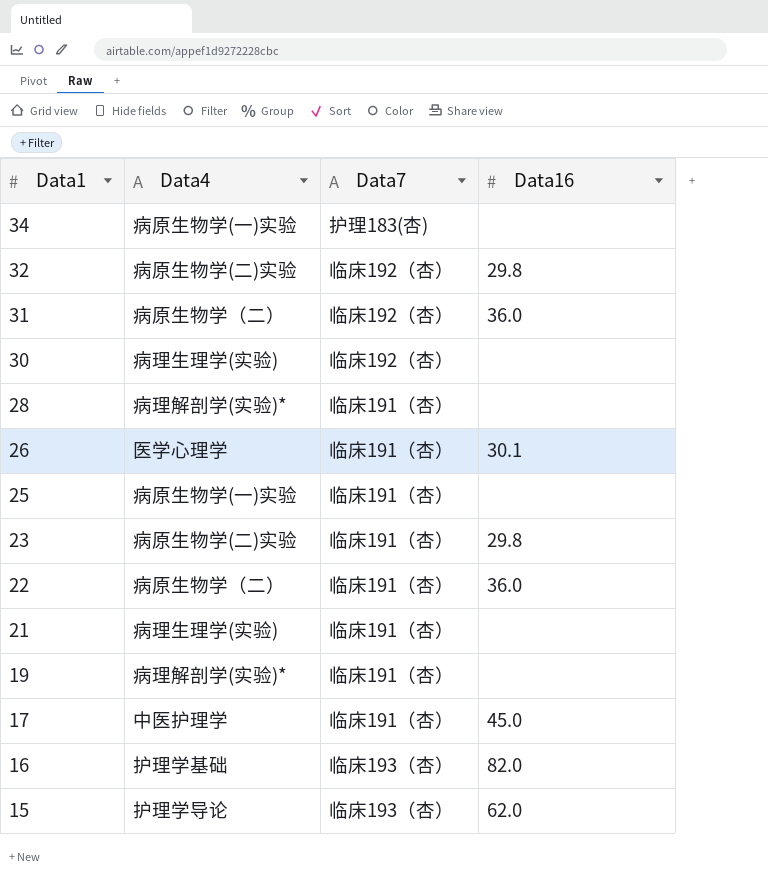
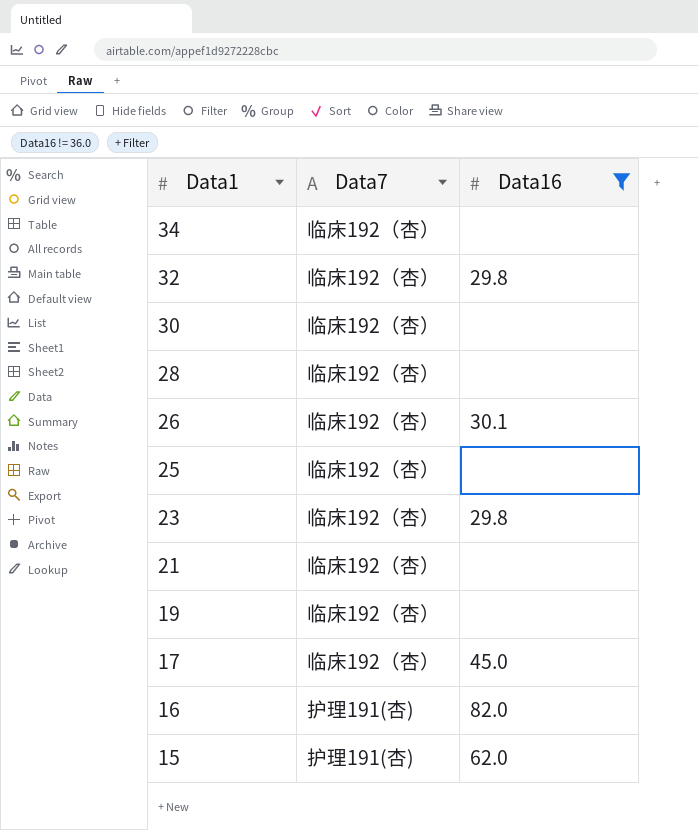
filter: none -> Data16 != 36.0
column Data4 | position: 2 -> none
34 | Data7: 护理183(杏) -> 临床192（杏）
28 | Data7: 临床191（杏） -> 临床192（杏）
26 | Data7: 临床191（杏） -> 临床192（杏）
25 | Data7: 临床191（杏） -> 临床192（杏）
23 | Data7: 临床191（杏） -> 临床192（杏）
21 | Data7: 临床191（杏） -> 临床192（杏）
19 | Data7: 临床191（杏） -> 临床192（杏）
17 | Data7: 临床191（杏） -> 临床192（杏）
16 | Data7: 临床193（杏） -> 护理191(杏)
15 | Data7: 临床193（杏） -> 护理191(杏)

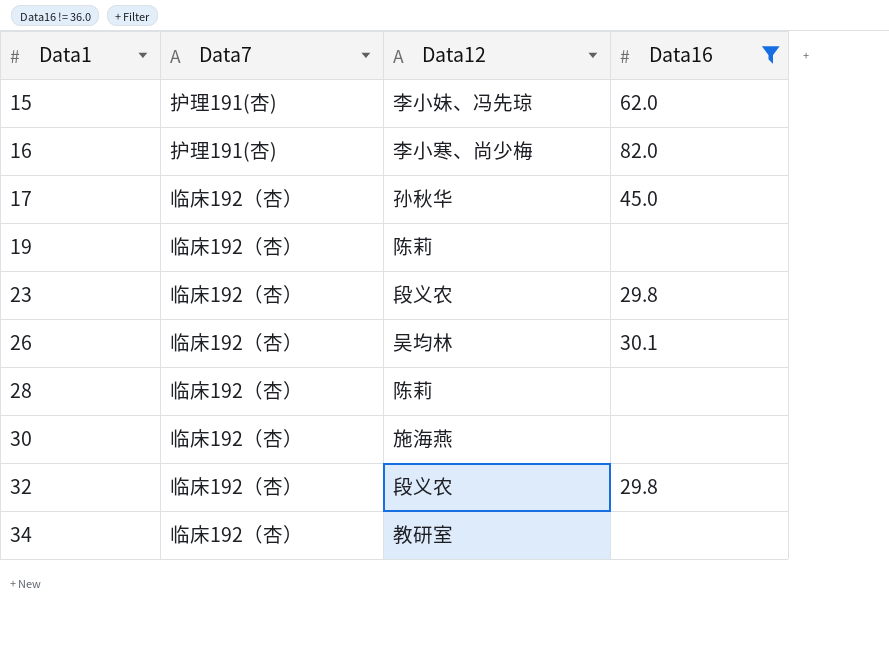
row order: Data1 descending -> Data1 ascending
column Data12 | position: none -> 3
row 25: 临床192（杏） | none -> none
row 21: 临床192（杏） | none -> none

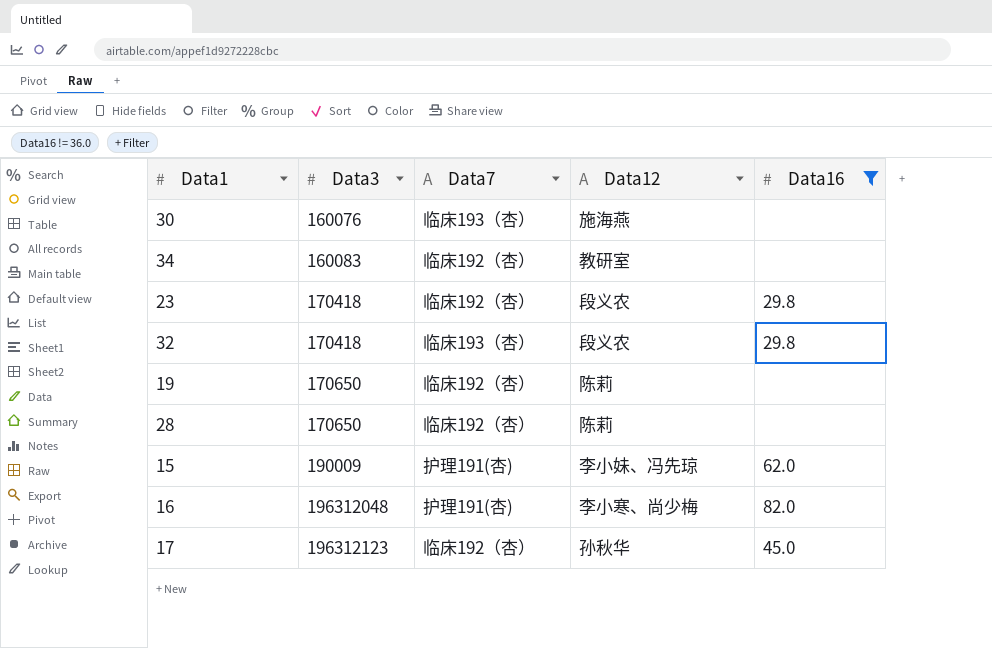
row order: Data1 ascending -> Data3 ascending
column Data3 | position: none -> 2
row 26: 临床192（杏） | 吴均林 | 30.1 -> none
30 | Data7: 临床192（杏） -> 临床193（杏）
32 | Data7: 临床192（杏） -> 临床193（杏）

